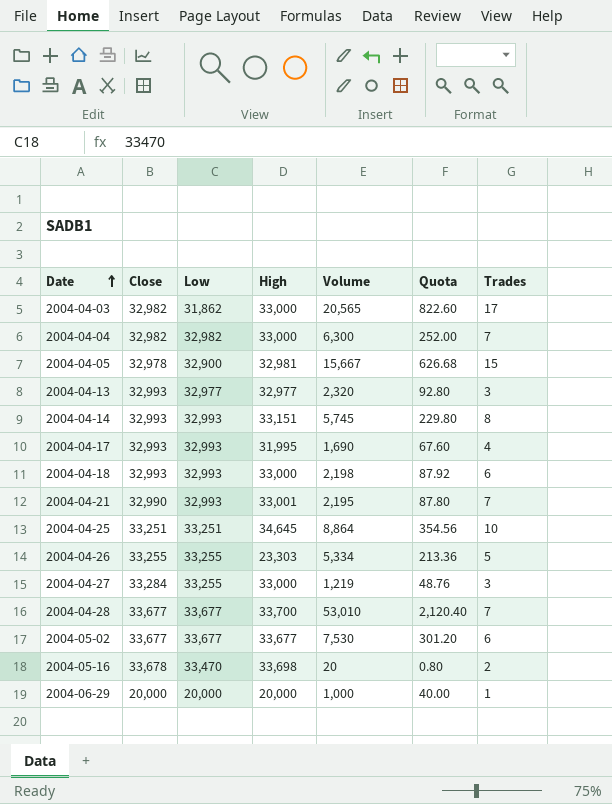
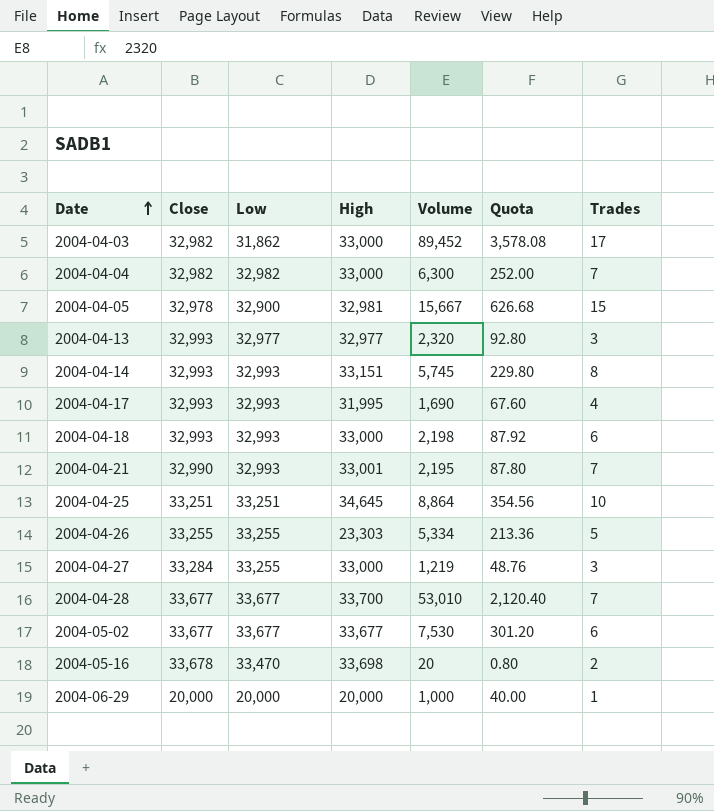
2004-04-03 | Volume: 20,565 -> 89,452
2004-04-03 | Quota: 822.60 -> 3,578.08

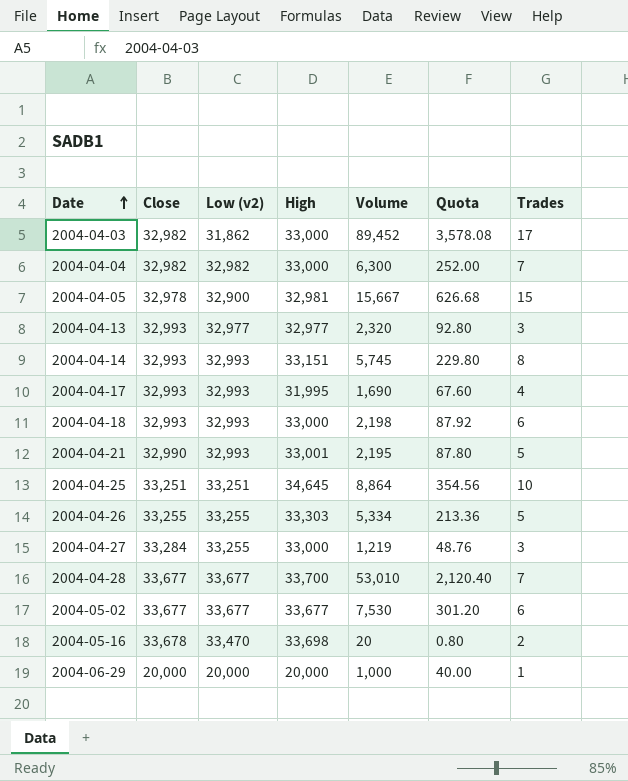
column name: Low -> Low (v2)
2004-04-21 | Trades: 7 -> 5
2004-04-26 | High: 23,303 -> 33,303

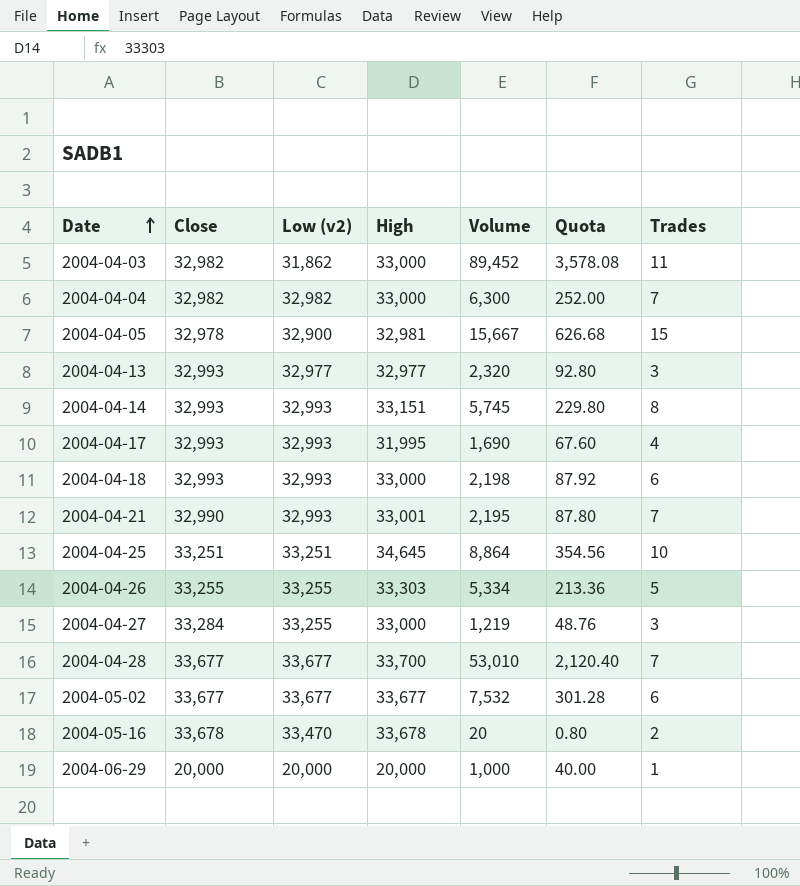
2004-04-03 | Trades: 17 -> 11
2004-04-21 | Trades: 5 -> 7
2004-05-02 | Volume: 7,530 -> 7,532
2004-05-02 | Quota: 301.20 -> 301.28
2004-05-16 | High: 33,698 -> 33,678

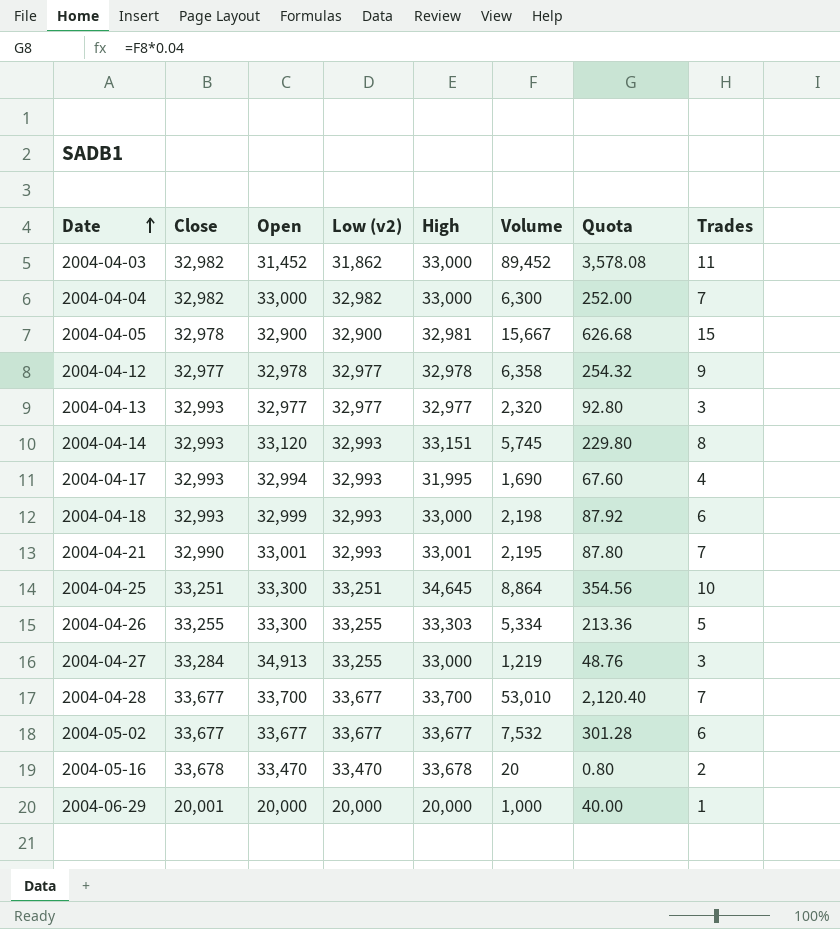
column Open | position: none -> 3
row 2004-04-12: none -> 32,977 | 32,978 | 32,977 | 32,978 | 6,358 | 254.32 | 9
2004-06-29 | Close: 20,000 -> 20,001

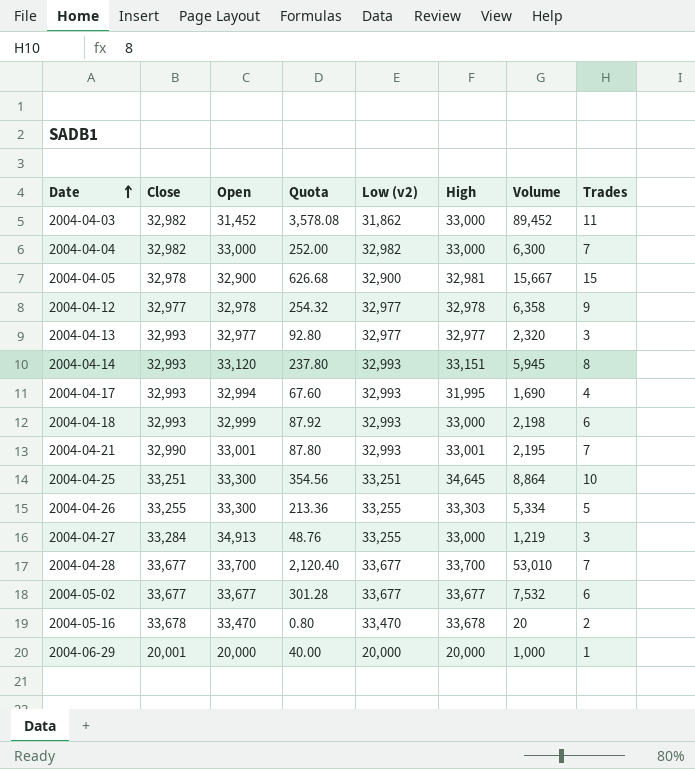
column Quota | position: 7 -> 4
2004-04-14 | Quota: 229.80 -> 237.80
2004-04-14 | Volume: 5,745 -> 5,945

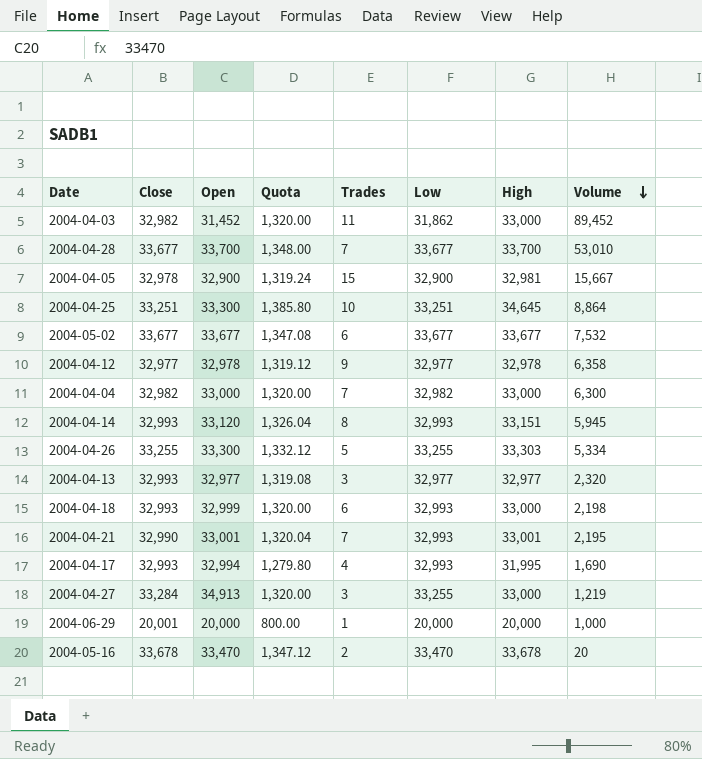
row order: Date ascending -> Volume descending
column Quota | formula: [Volume] * 0.04 -> [High] * 0.04
column Trades | position: 8 -> 5
column name: Low (v2) -> Low

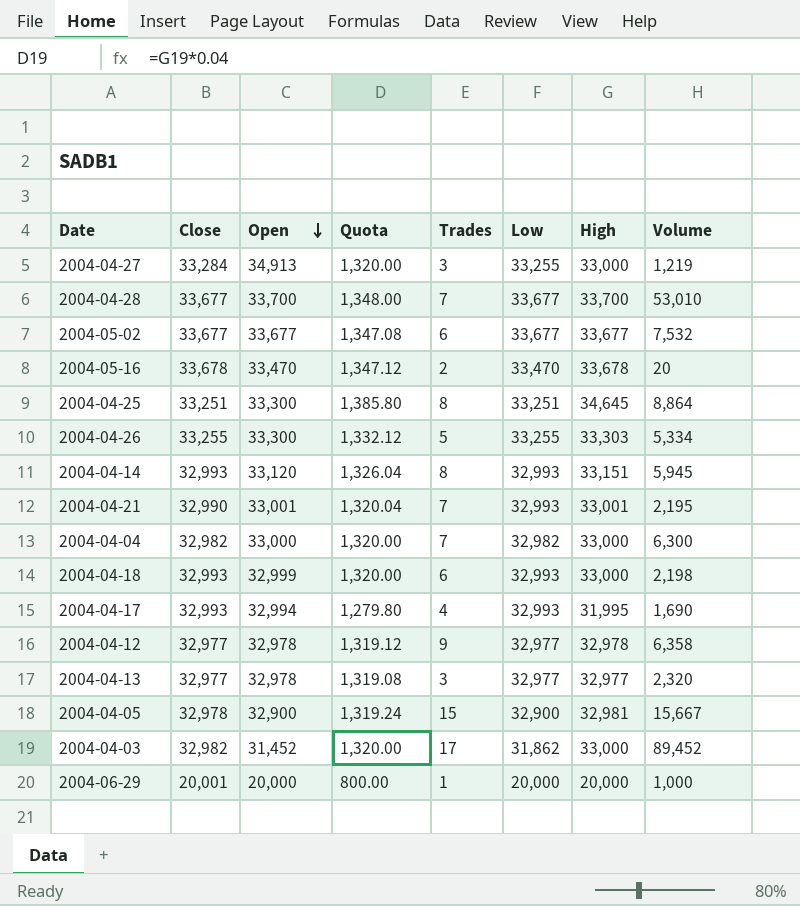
row order: Volume descending -> Open descending
2004-04-25 | Trades: 10 -> 8
2004-04-13 | Close: 32,993 -> 32,977
2004-04-13 | Open: 32,977 -> 32,978
2004-04-03 | Trades: 11 -> 17

